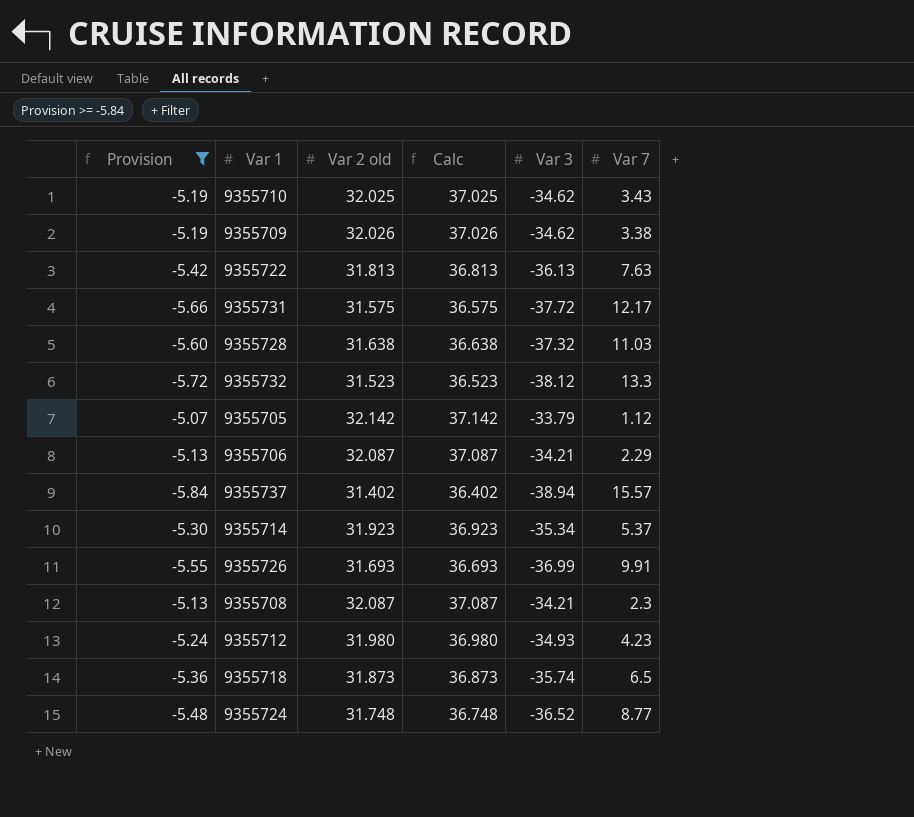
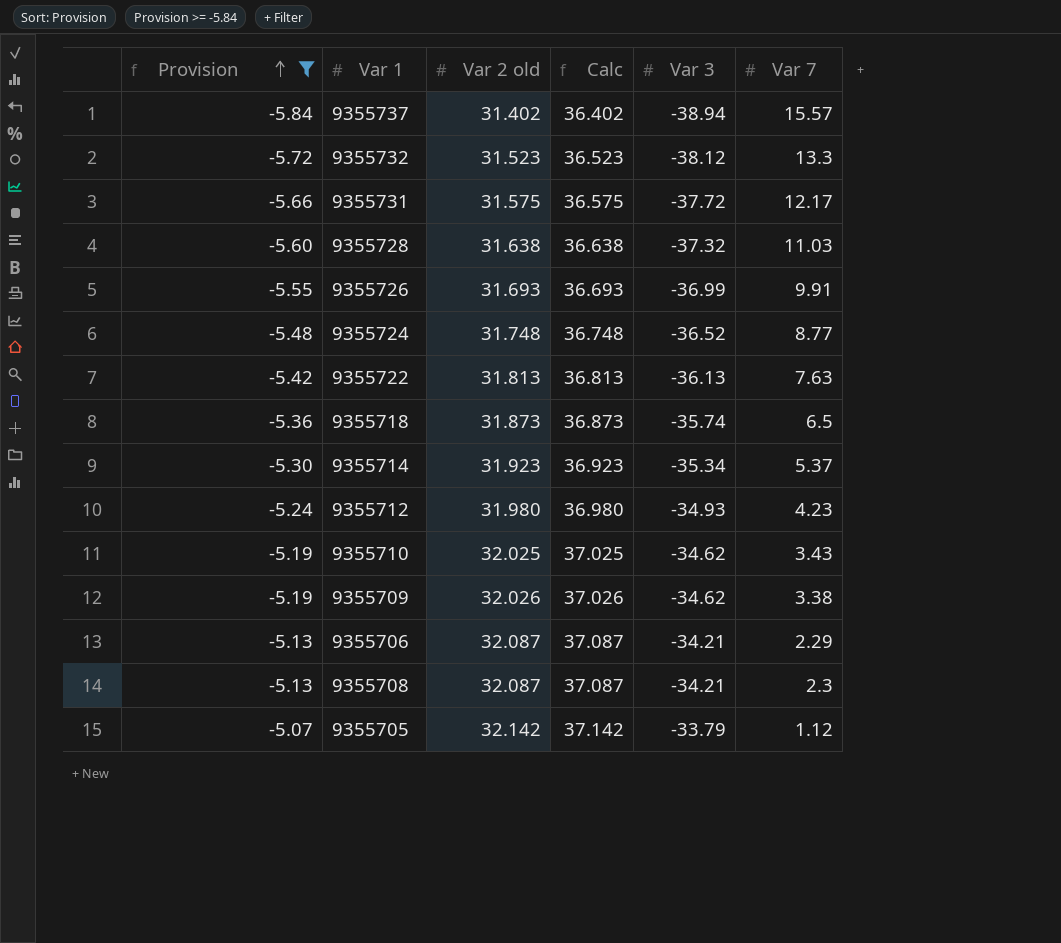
row order: none -> Provision ascending

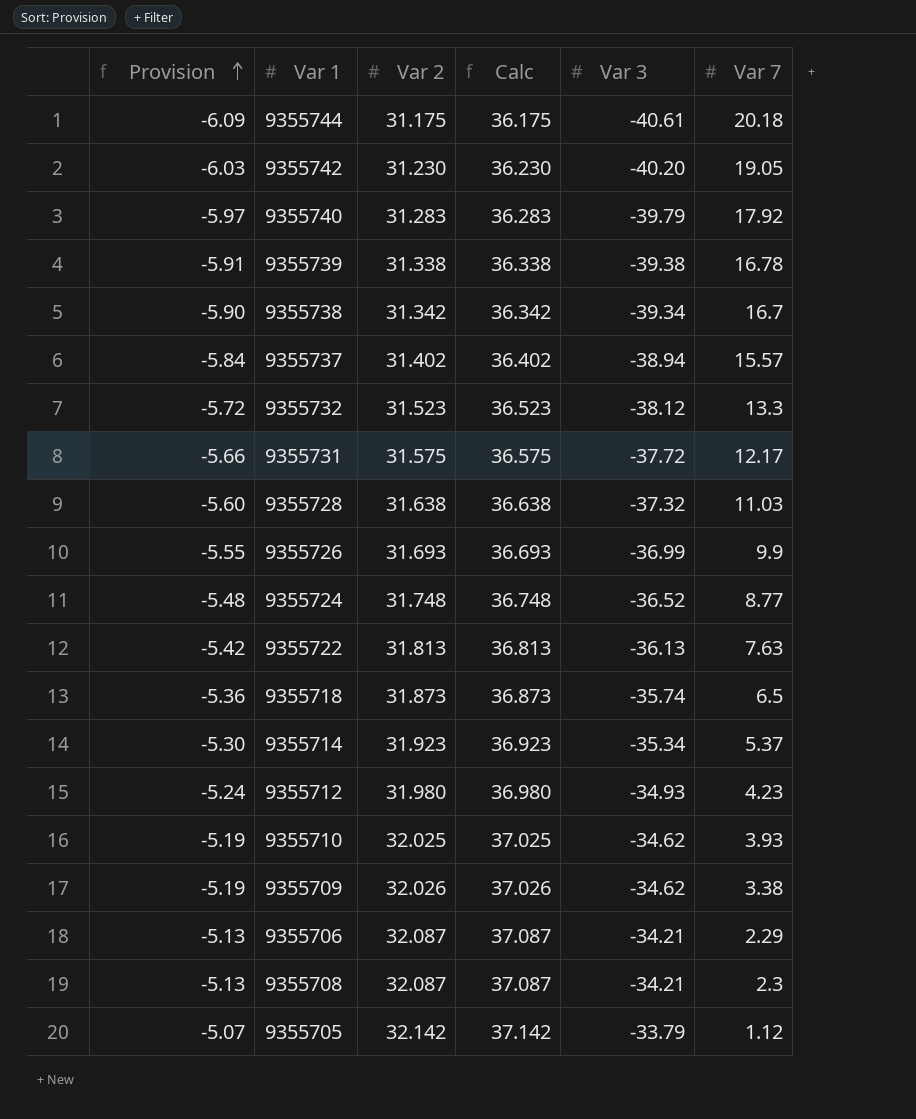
filter: Provision >= -5.84 -> none
column name: Var 2 old -> Var 2
9355726 | Var 7: 9.91 -> 9.9
9355710 | Var 7: 3.43 -> 3.93

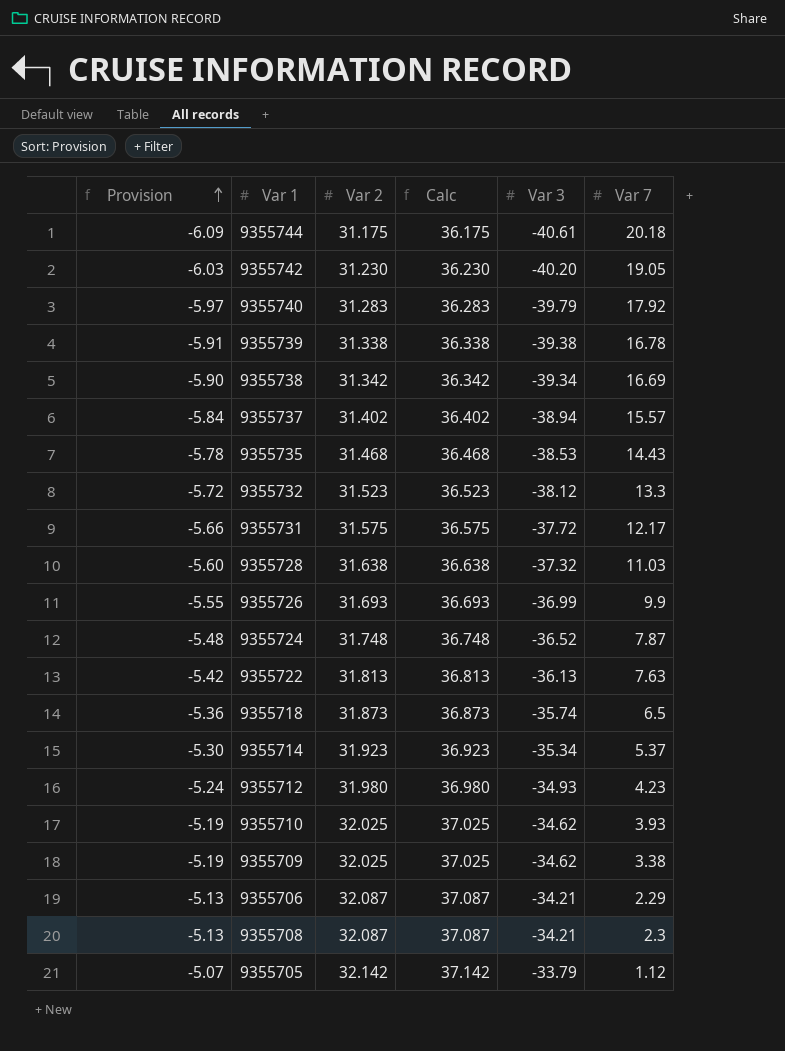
9355738 | Var 7: 16.7 -> 16.69
row 9355735: none -> -5.78 | 31.468 | 36.468 | -38.53 | 14.43
9355724 | Var 7: 8.77 -> 7.87
9355709 | Var 2: 32.026 -> 32.025
9355709 | Calc: 37.026 -> 37.025

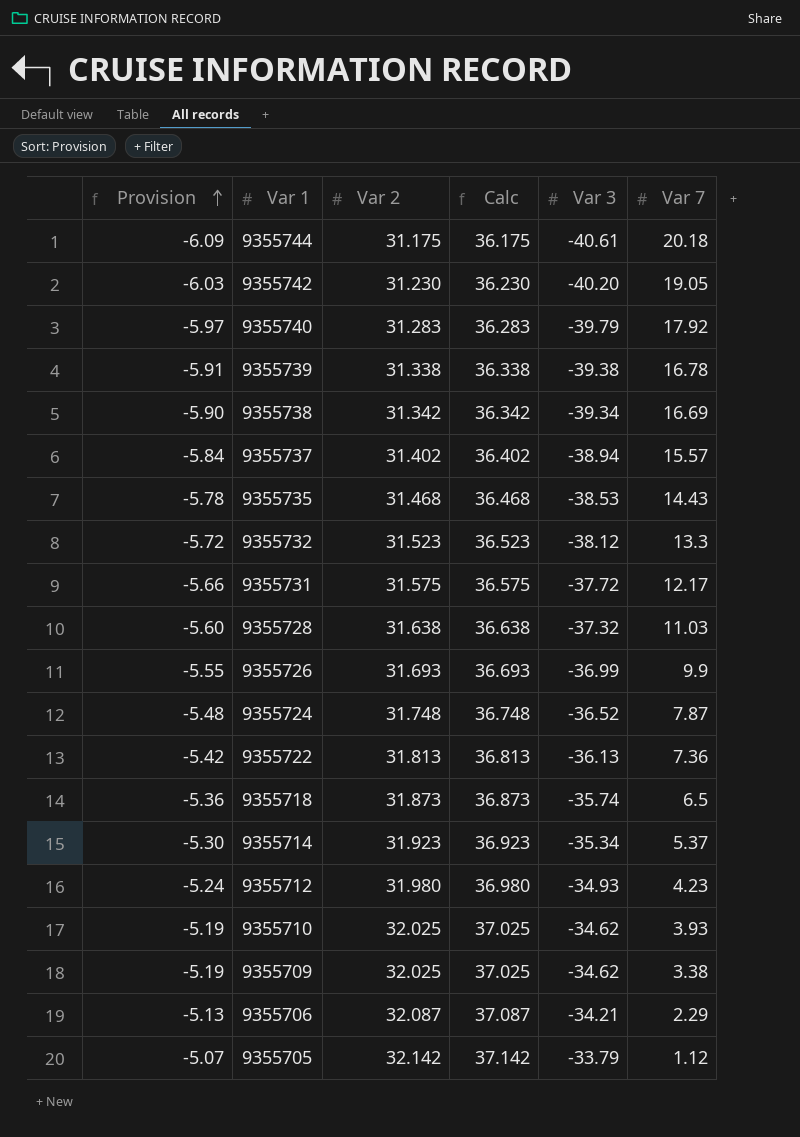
row 9355708: -5.13 | 32.087 | 37.087 | -34.21 | 2.3 -> none
9355722 | Var 7: 7.63 -> 7.36

